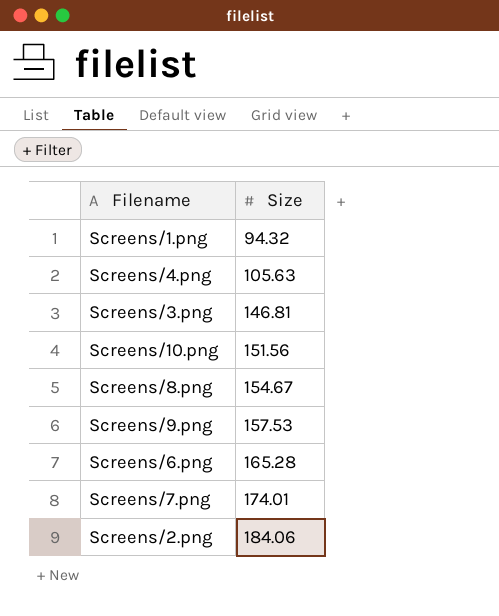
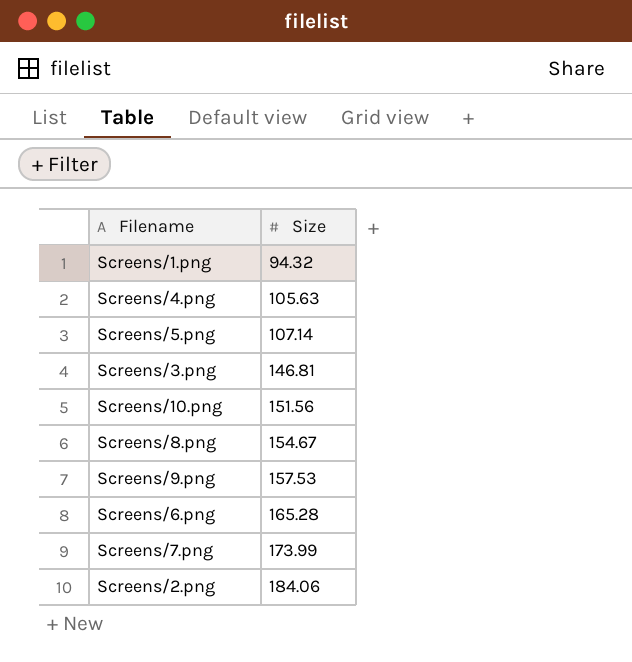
row Screens/5.png: none -> 107.14
Screens/7.png | Size: 174.01 -> 173.99

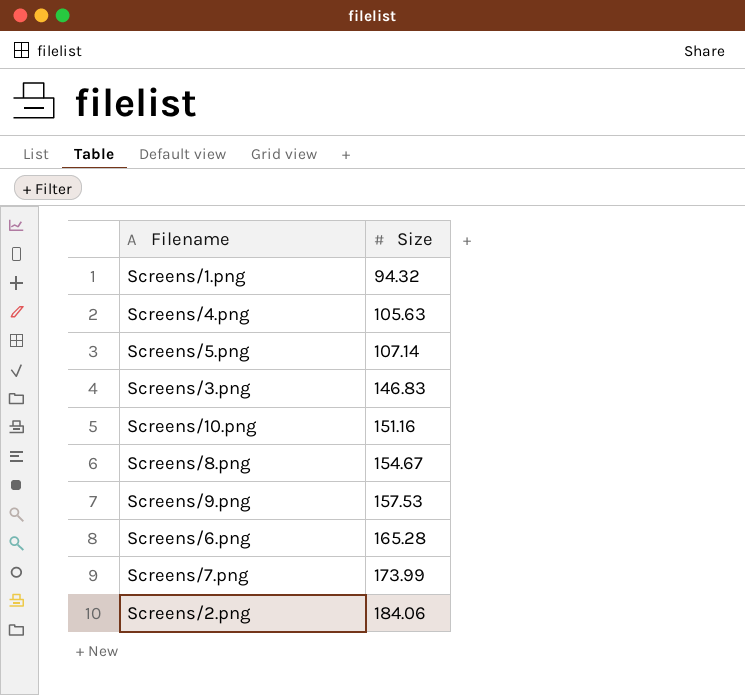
Screens/3.png | Size: 146.81 -> 146.83
Screens/10.png | Size: 151.56 -> 151.16

